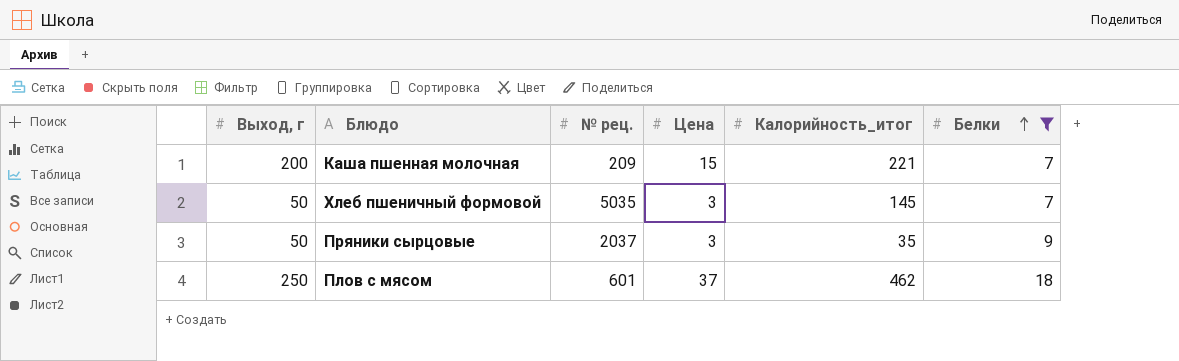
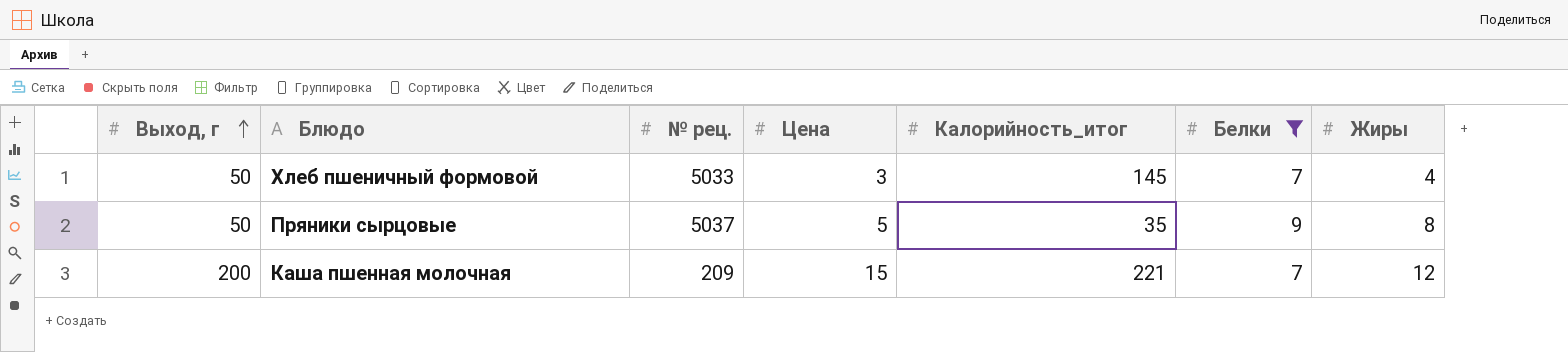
row order: Белки ascending -> Выход, г ascending
column Жиры | position: none -> 7
row Плов с мясом: 250 | 601 | 37 | 462 | 18 -> none
Хлеб пшеничный формовой | № рец.: 5035 -> 5033
Пряники сырцовые | № рец.: 2037 -> 5037
Пряники сырцовые | Цена: 3 -> 5

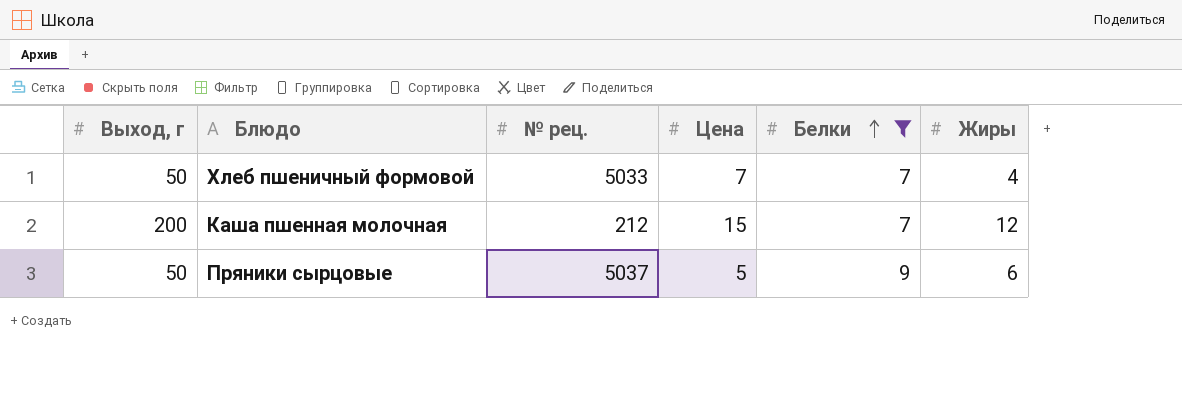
row order: Выход, г ascending -> Белки ascending
column Калорийность_итог | position: 5 -> none
Хлеб пшеничный формовой | Цена: 3 -> 7
Каша пшенная молочная | № рец.: 209 -> 212
Пряники сырцовые | Жиры: 8 -> 6

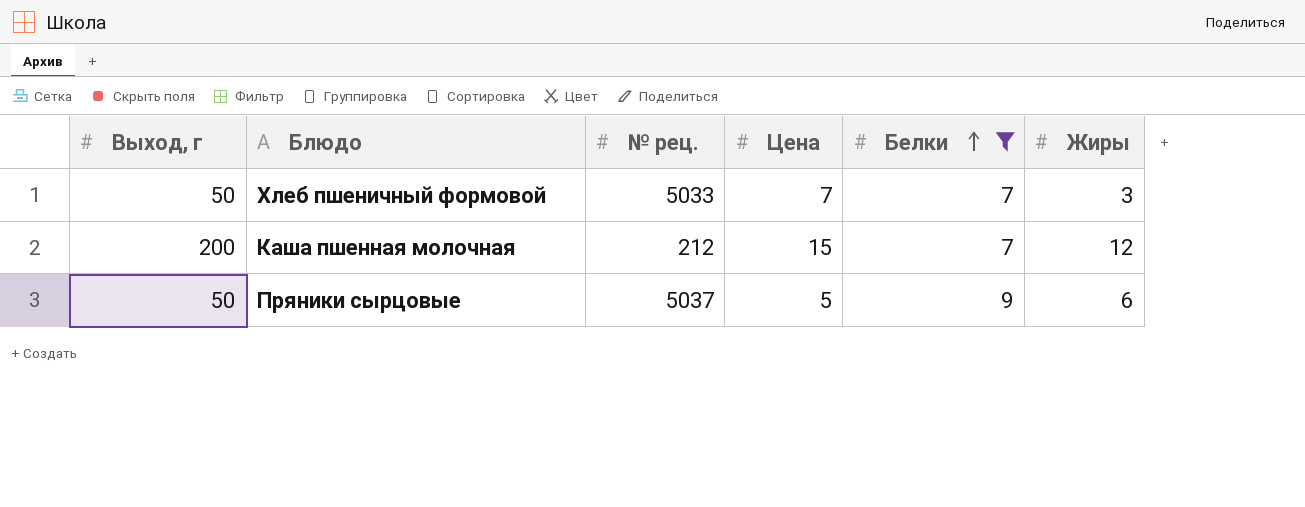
Хлеб пшеничный формовой | Жиры: 4 -> 3

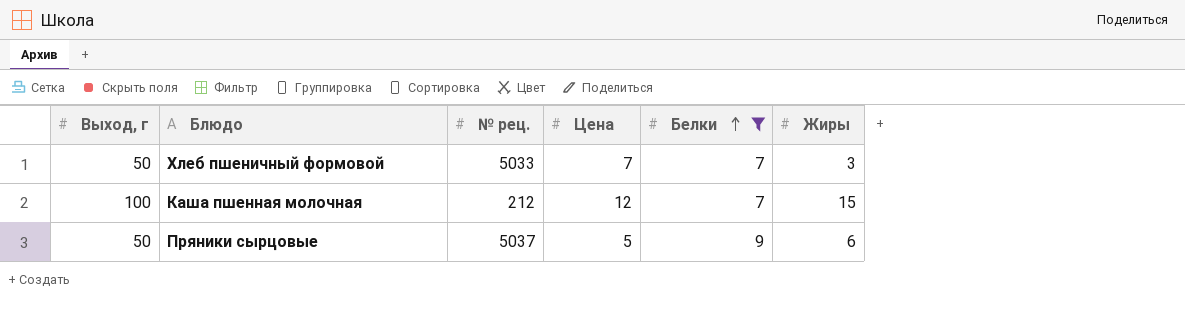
Каша пшенная молочная | Выход, г: 200 -> 100
Каша пшенная молочная | Цена: 15 -> 12
Каша пшенная молочная | Жиры: 12 -> 15

